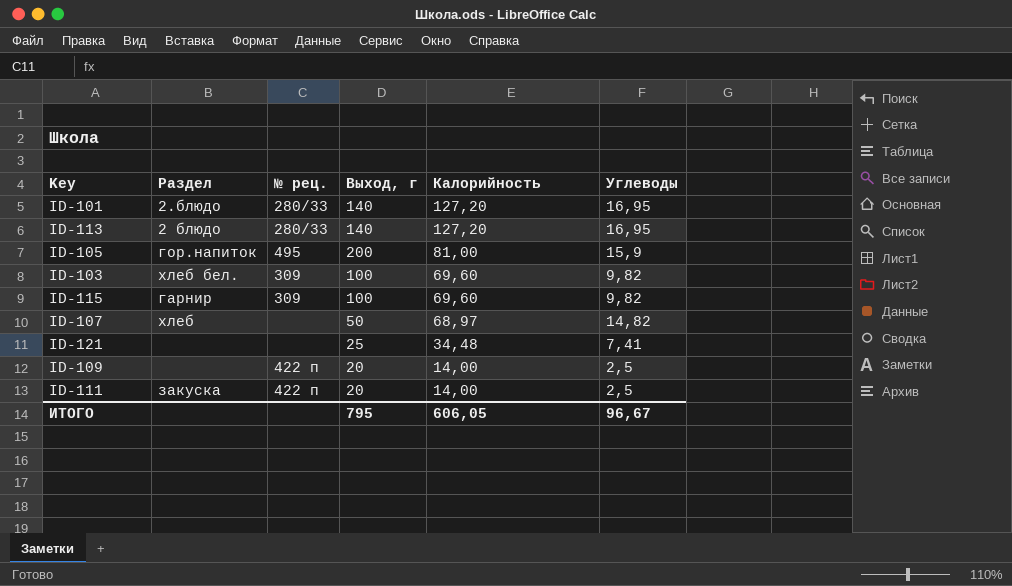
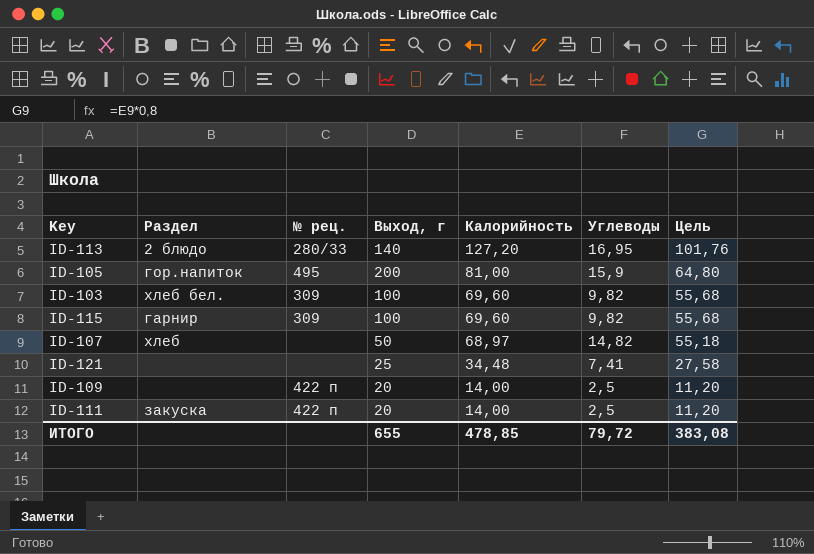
column Цель | formula: none -> [Калорийность] * 0,8
row ID-101: 2.блюдо | 280/33 | 140 | 127,20 | 16,95 -> none
ИТОГО | Выход, г: 795 -> 655
ИТОГО | Калорийность: 606,05 -> 478,85
ИТОГО | Углеводы: 96,67 -> 79,72

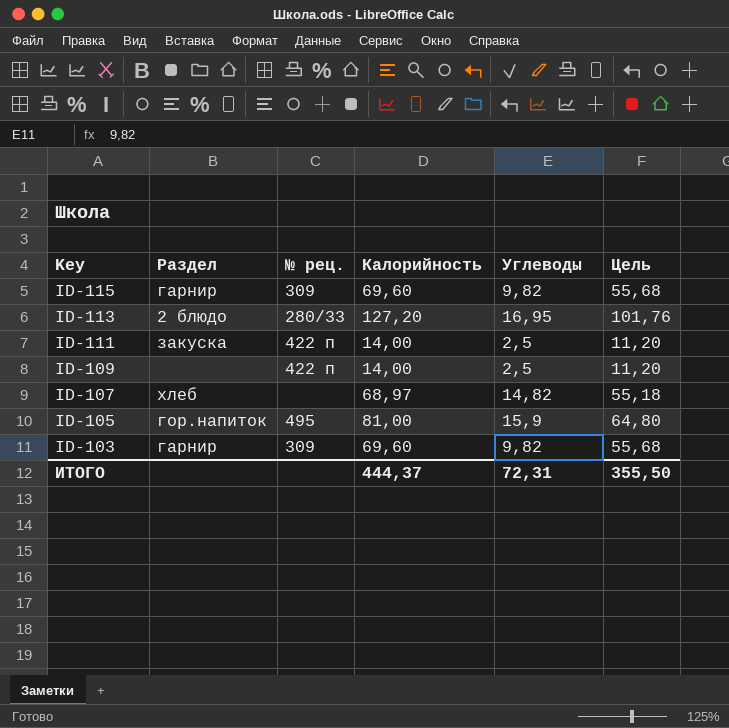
row order: Калорийность descending -> Key descending
column Выход, г | position: 4 -> none
row ID-121: none | none | 25 | 34,48 | 7,41 | 27,58 -> none
ID-103 | Раздел: хлеб бел. -> гарнир
ИТОГО | Калорийность: 478,85 -> 444,37
ИТОГО | Углеводы: 79,72 -> 72,31
ИТОГО | Цель: 383,08 -> 355,50

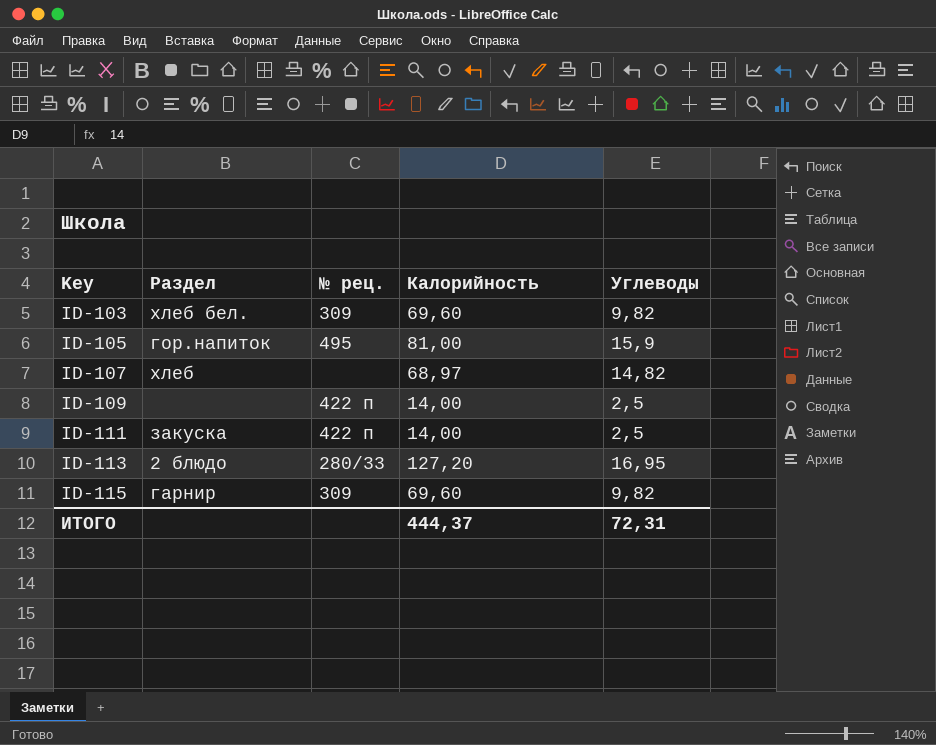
row order: Key descending -> Key ascending
column Цель | formula: [Калорийность] * 0,8 -> none
ID-103 | Раздел: гарнир -> хлеб бел.

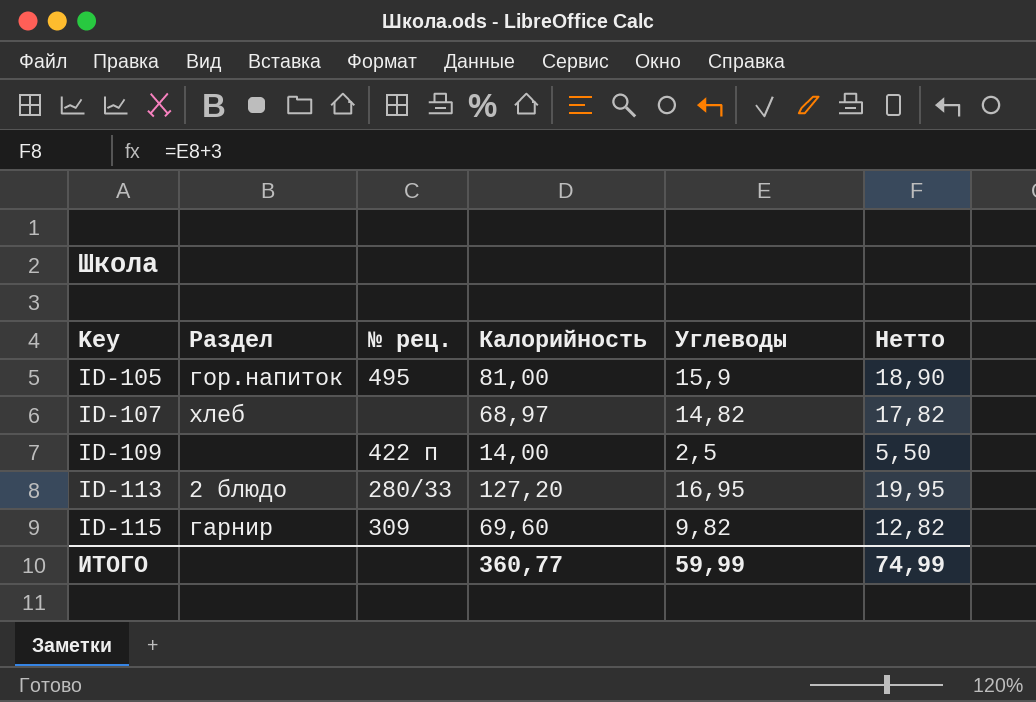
column Нетто | formula: none -> [Углеводы] + 3
row ID-103: хлеб бел. | 309 | 69,60 | 9,82 -> none
row ID-111: закуска | 422 п | 14,00 | 2,5 -> none
ИТОГО | Калорийность: 444,37 -> 360,77
ИТОГО | Углеводы: 72,31 -> 59,99

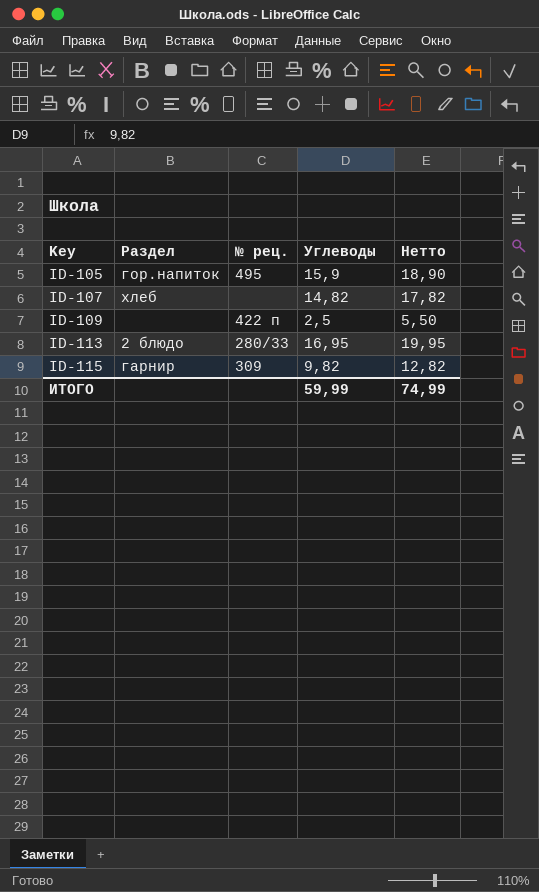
column Калорийность | position: 4 -> none

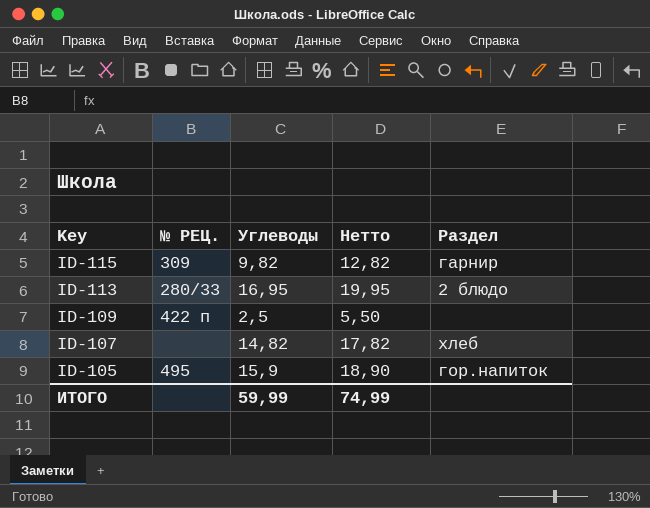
row order: Key ascending -> Key descending
column name: № рец. -> № РЕЦ.
column Раздел | position: 2 -> 5

